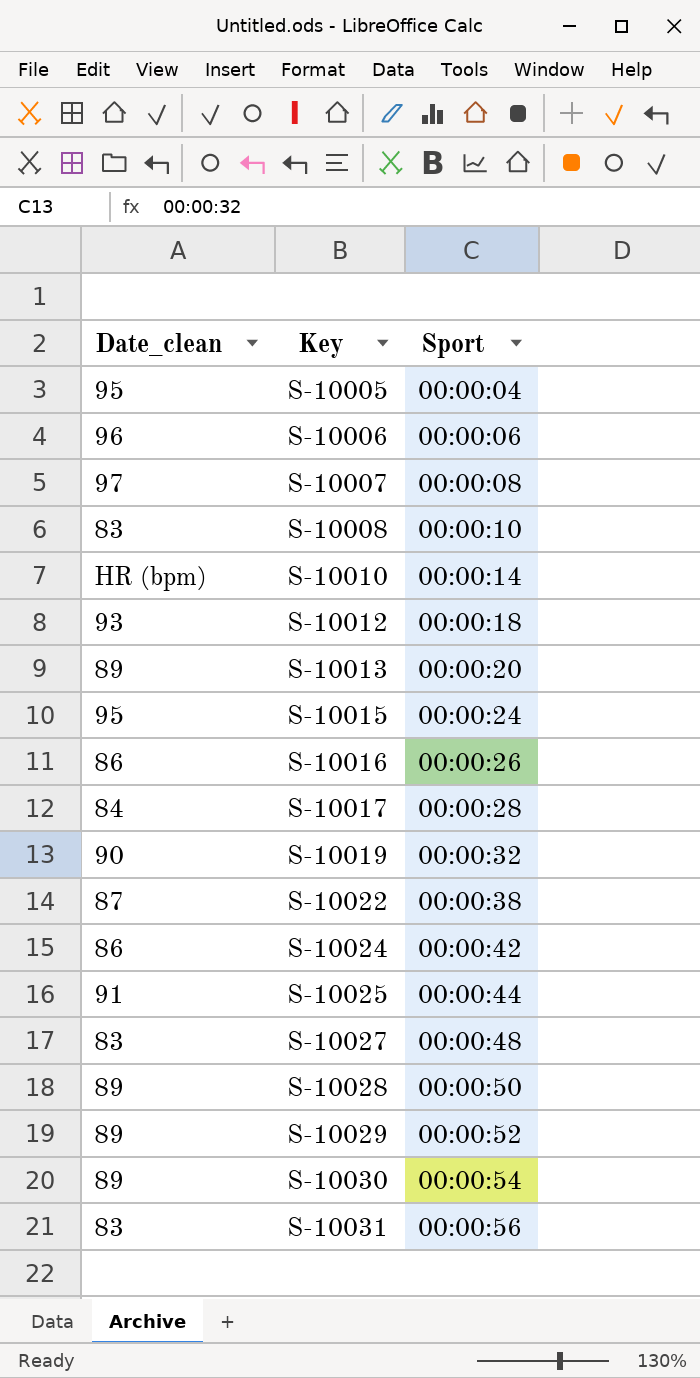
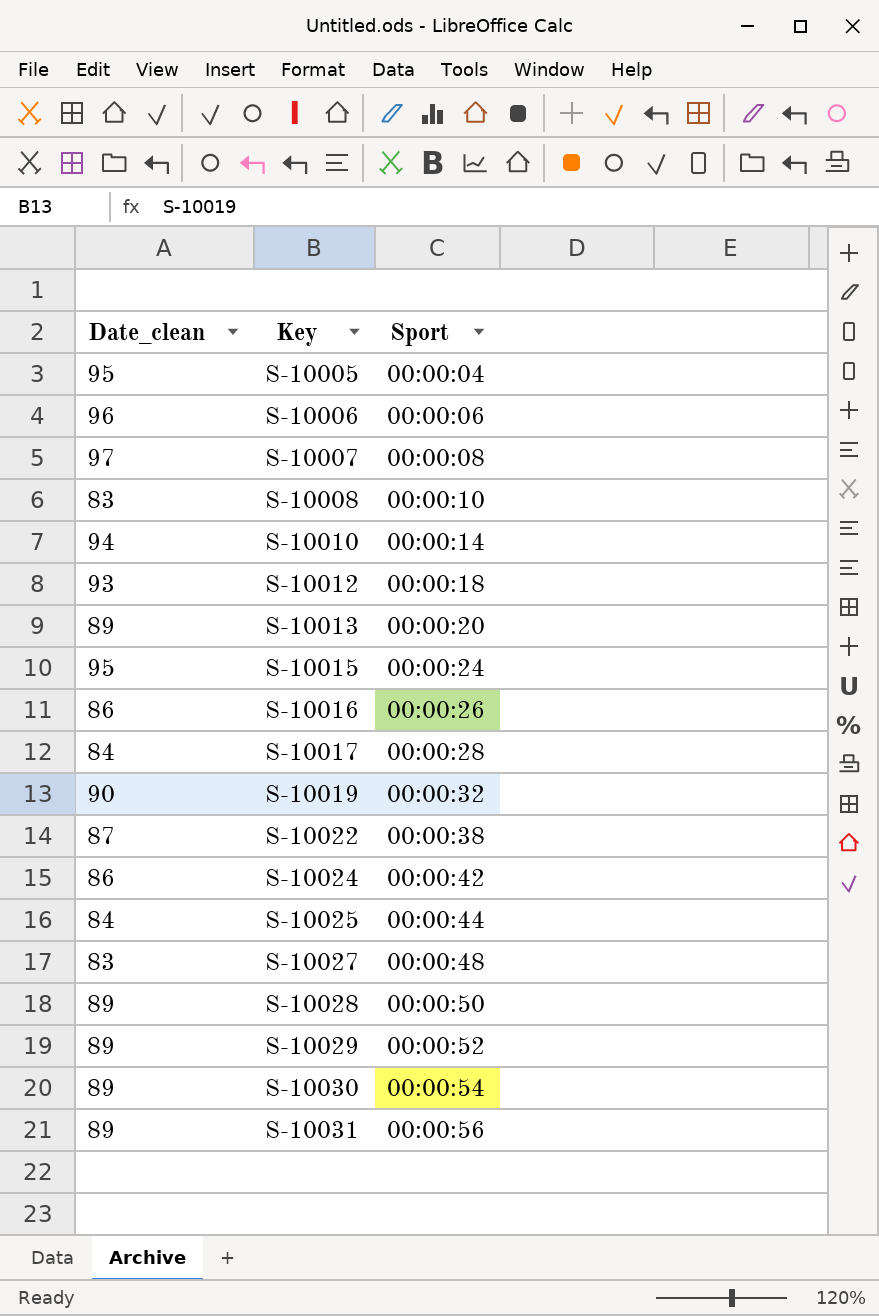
S-10010 | Date_clean: HR (bpm) -> 94
S-10025 | Date_clean: 91 -> 84
S-10031 | Date_clean: 83 -> 89

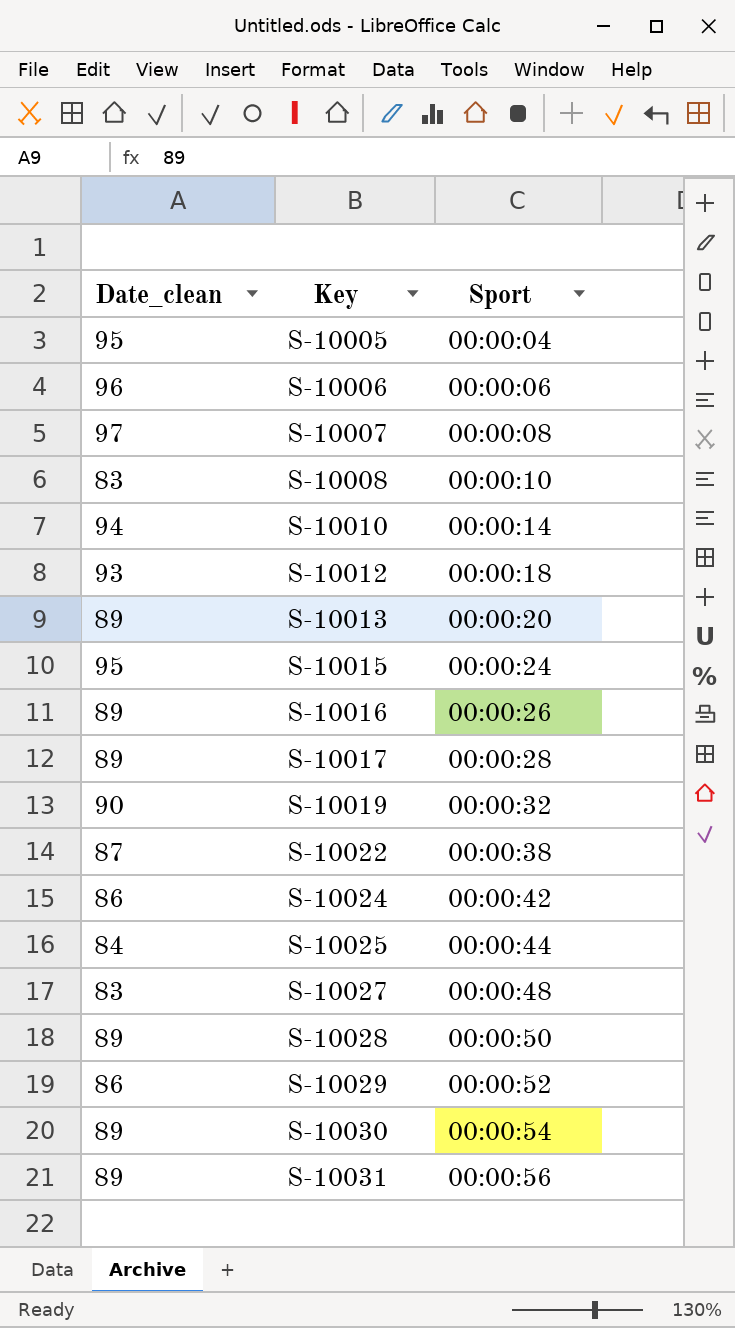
S-10016 | Date_clean: 86 -> 89
S-10017 | Date_clean: 84 -> 89
S-10029 | Date_clean: 89 -> 86

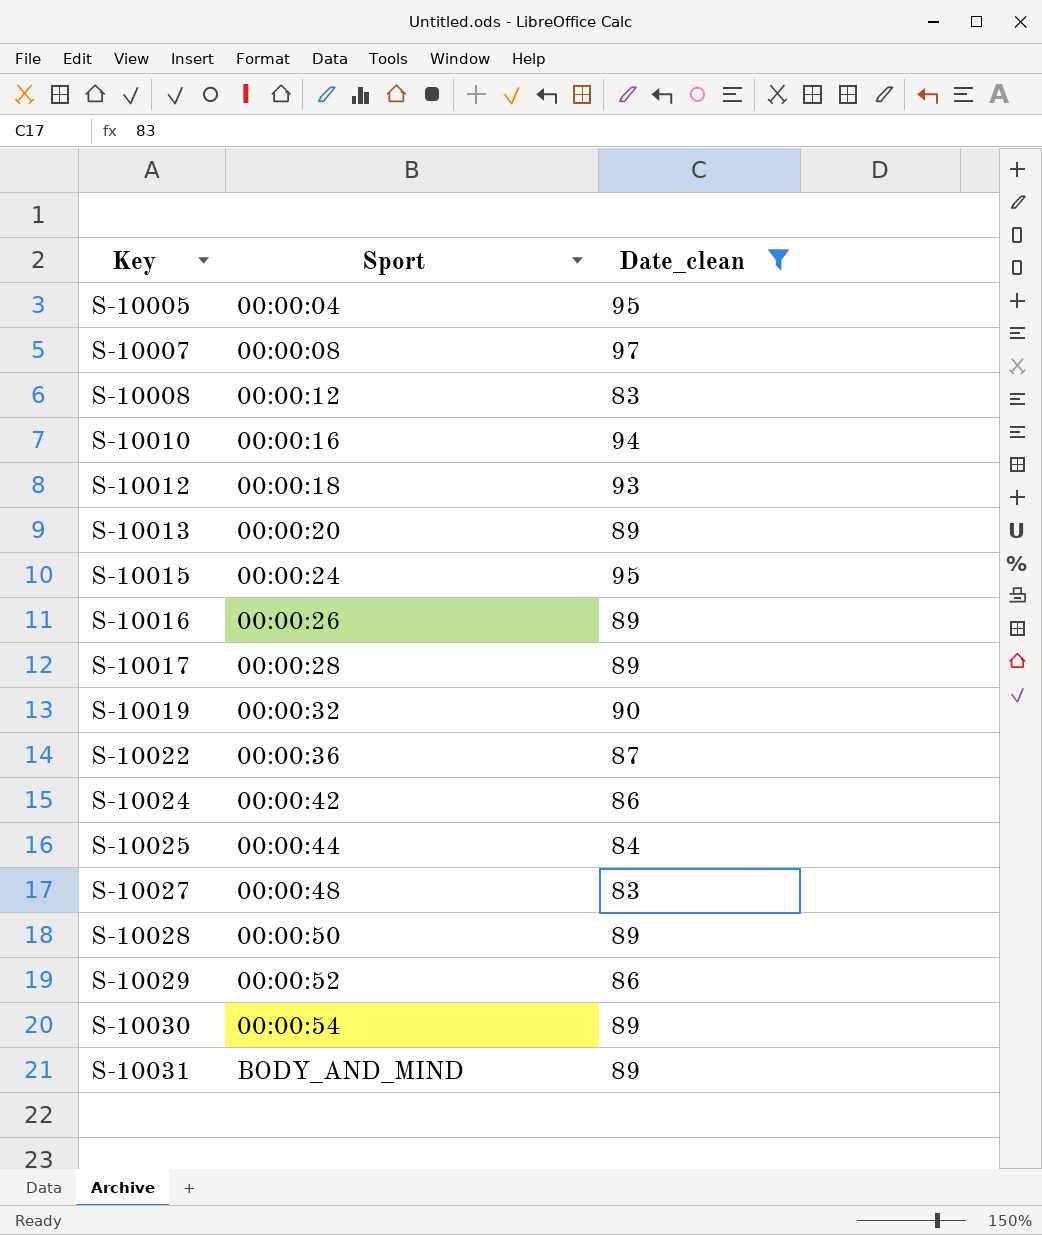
filter: none -> Date_clean != 96
column Date_clean | position: 1 -> 3
S-10008 | Sport: 00:00:10 -> 00:00:12
S-10010 | Sport: 00:00:14 -> 00:00:16
S-10022 | Sport: 00:00:38 -> 00:00:36
S-10031 | Sport: 00:00:56 -> BODY_AND_MIND

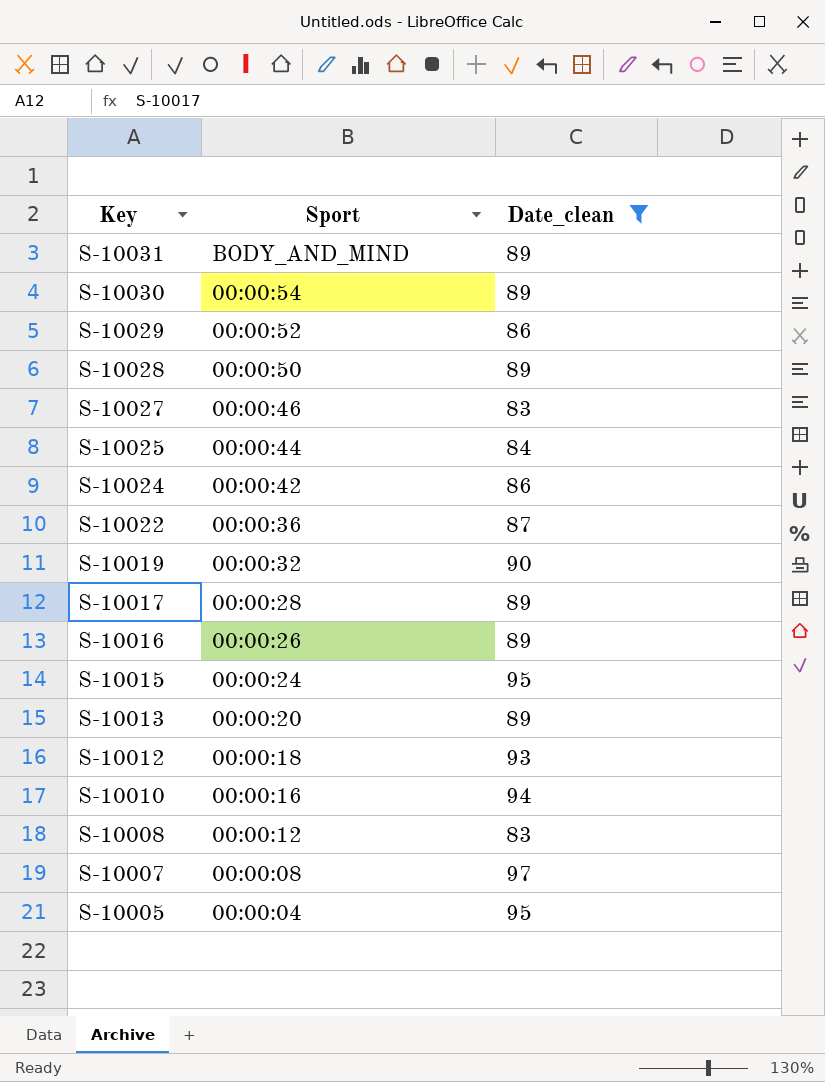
row order: Key ascending -> Key descending
S-10027 | Sport: 00:00:48 -> 00:00:46

